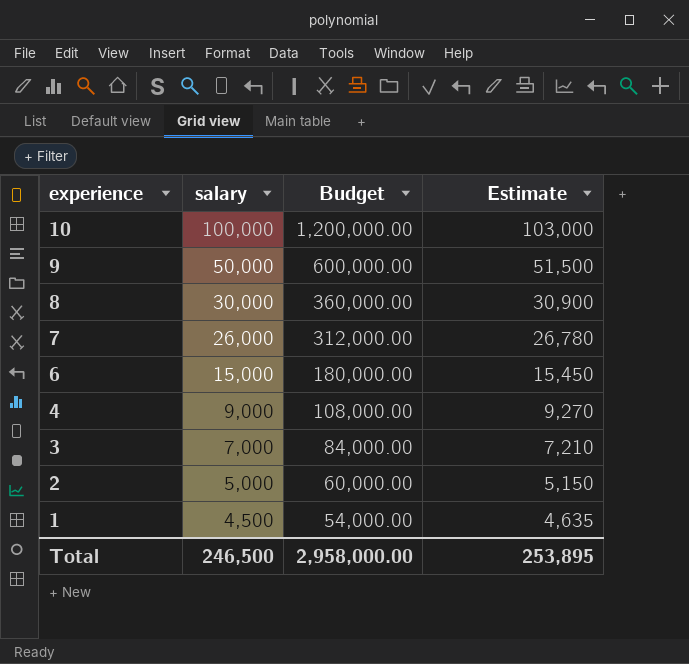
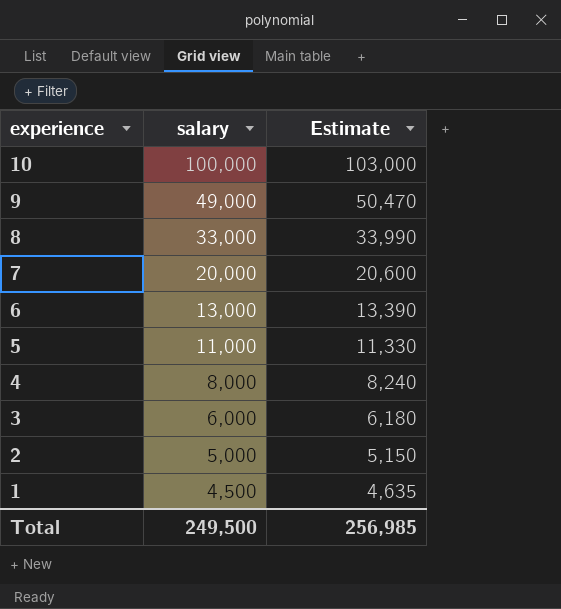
column Budget | formula: [salary] * 12 -> none
9 | salary: 50,000 -> 49,000
9 | Estimate: 51,500 -> 50,470
8 | salary: 30,000 -> 33,000
8 | Estimate: 30,900 -> 33,990
7 | salary: 26,000 -> 20,000
7 | Estimate: 26,780 -> 20,600
6 | salary: 15,000 -> 13,000
6 | Estimate: 15,450 -> 13,390
row 5: none -> 11,000 | 11,330
4 | salary: 9,000 -> 8,000
4 | Estimate: 9,270 -> 8,240
3 | salary: 7,000 -> 6,000
3 | Estimate: 7,210 -> 6,180
Total | salary: 246,500 -> 249,500
Total | Estimate: 253,895 -> 256,985

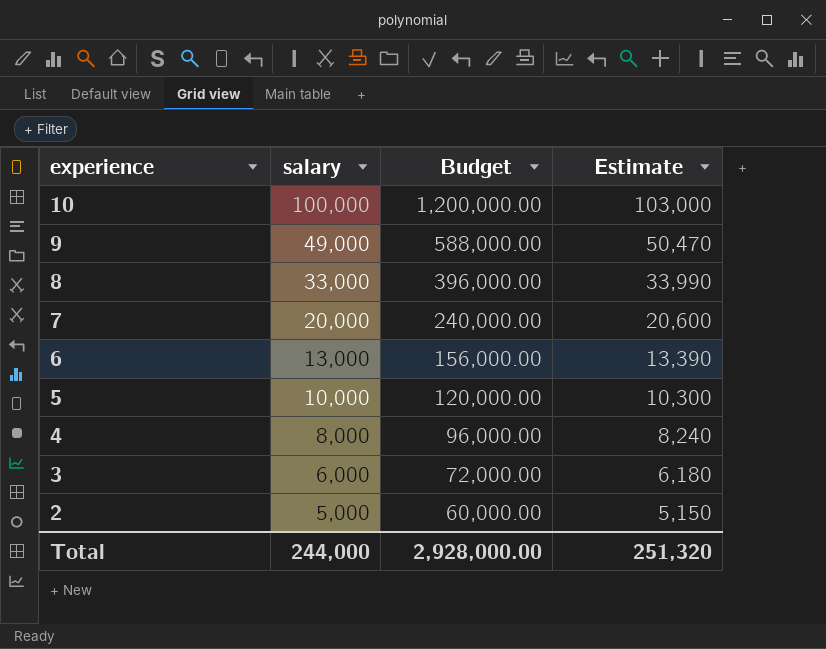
column Budget | formula: none -> [salary] * 12
row 1: 4,500 | 4,635 -> none
5 | salary: 11,000 -> 10,000
5 | Estimate: 11,330 -> 10,300
Total | salary: 249,500 -> 244,000
Total | Estimate: 256,985 -> 251,320

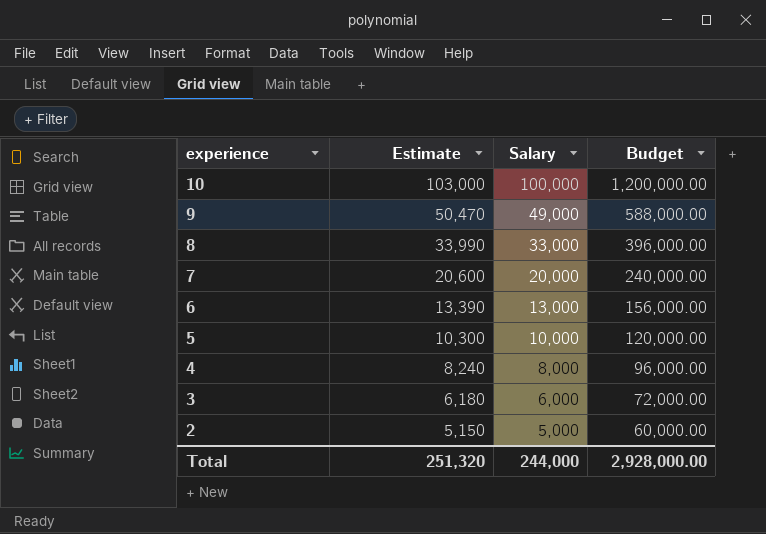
column Estimate | position: 4 -> 2
column name: salary -> Salary

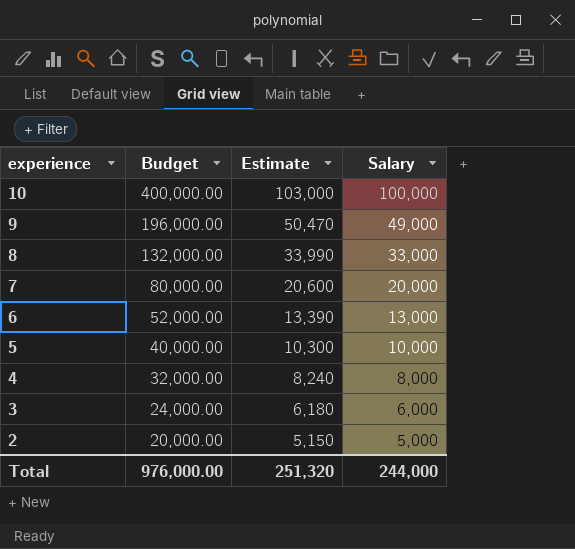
column Budget | formula: [Salary] * 12 -> [Salary] * 4
column Budget | position: 4 -> 2
Total | Budget: 2,928,000.00 -> 976,000.00

